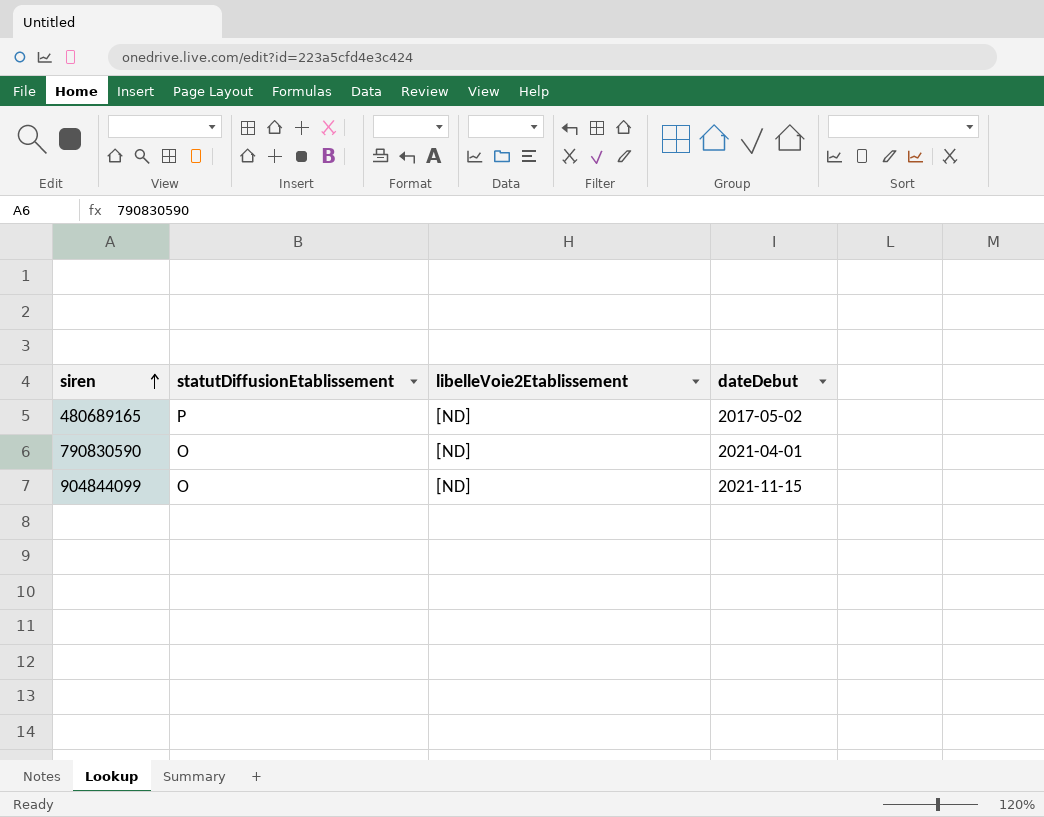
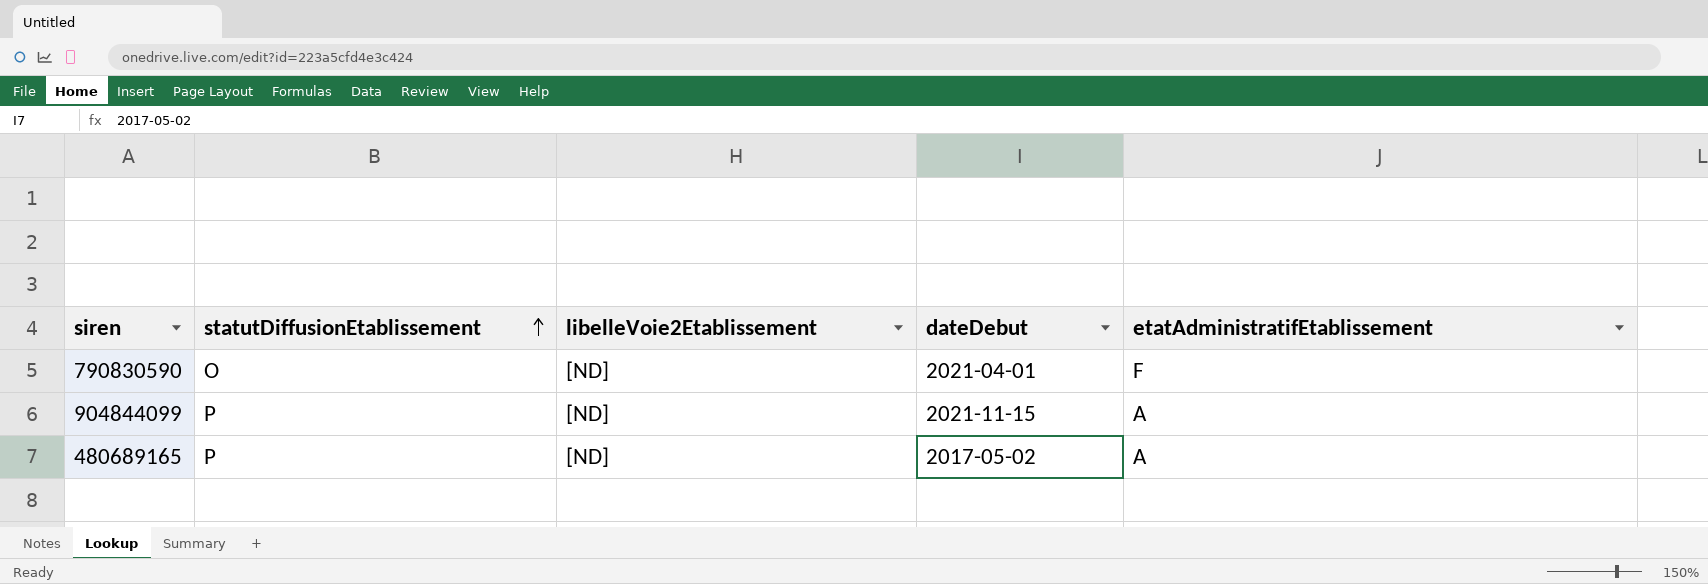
row order: siren ascending -> statutDiffusionEtablissement ascending
column etatAdministratifEtablissement | position: none -> 5
904844099 | statutDiffusionEtablissement: O -> P

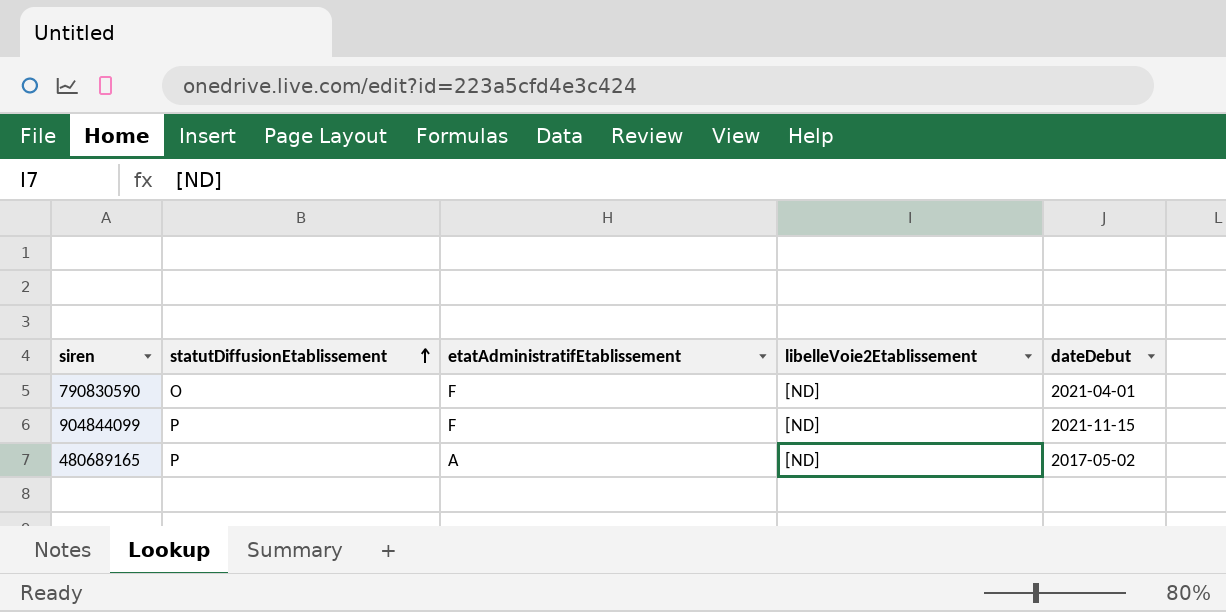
column etatAdministratifEtablissement | position: 5 -> 3
904844099 | etatAdministratifEtablissement: A -> F

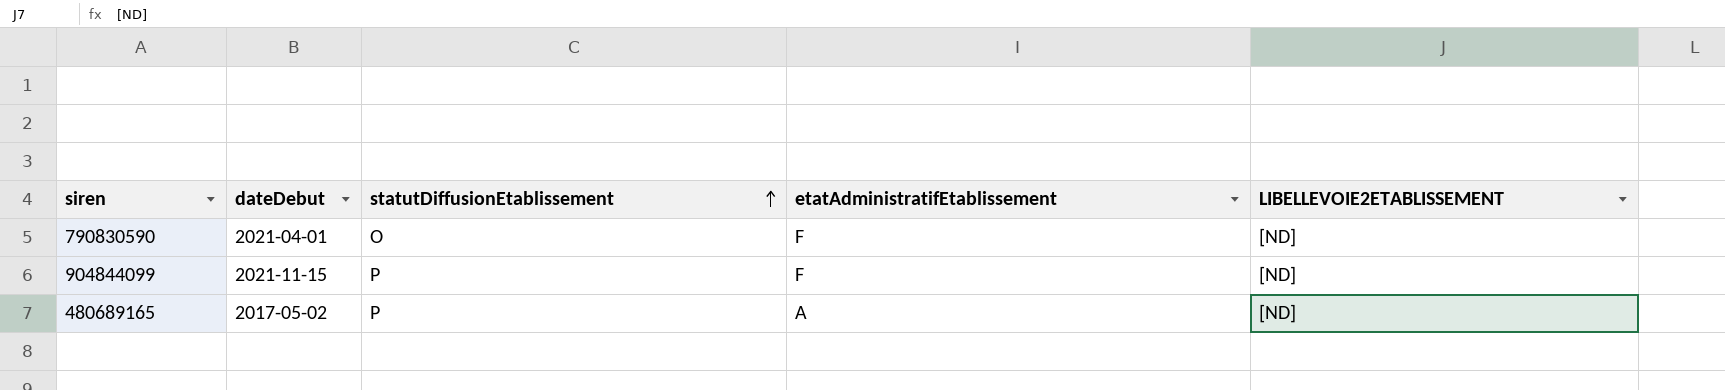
column dateDebut | position: 5 -> 2
column name: libelleVoie2Etablissement -> LIBELLEVOIE2ETABLISSEMENT

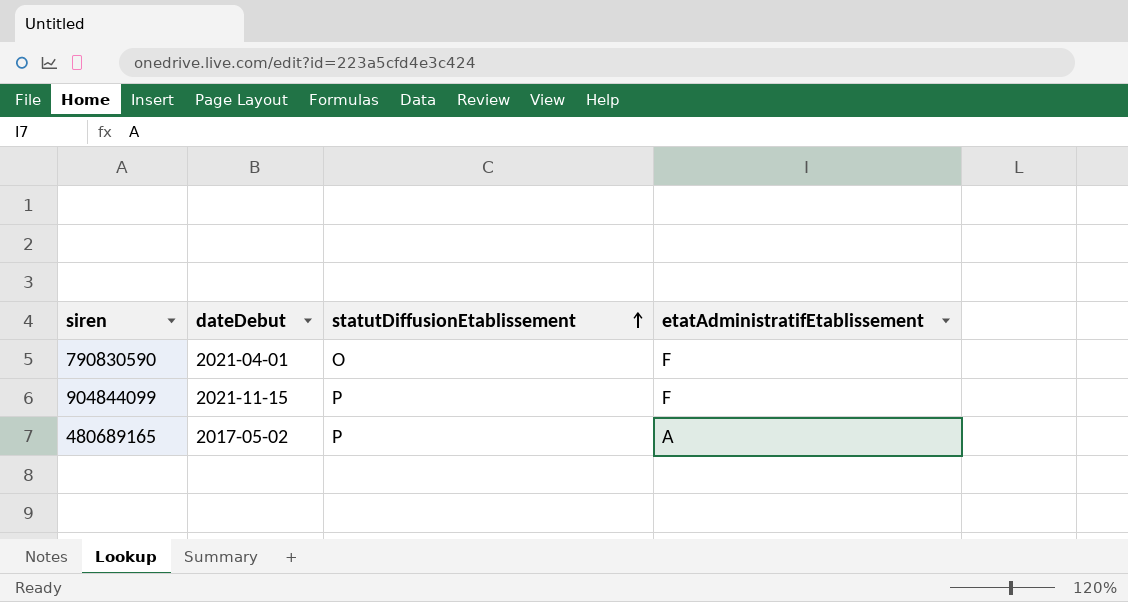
column LIBELLEVOIE2ETABLISSEMENT | position: 5 -> none

